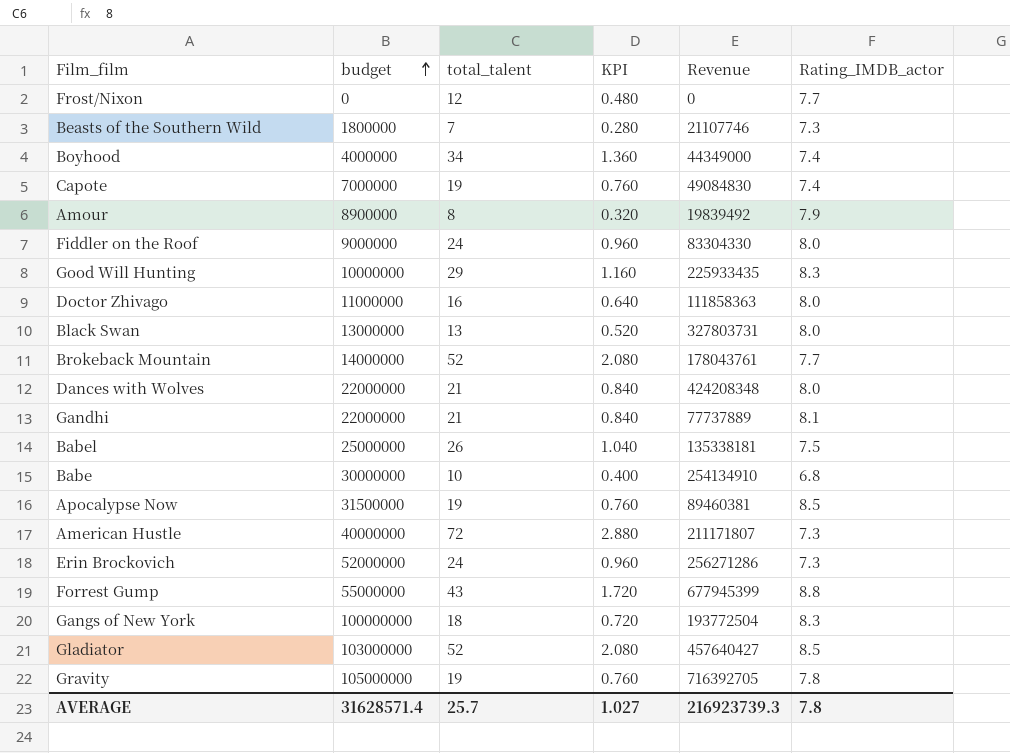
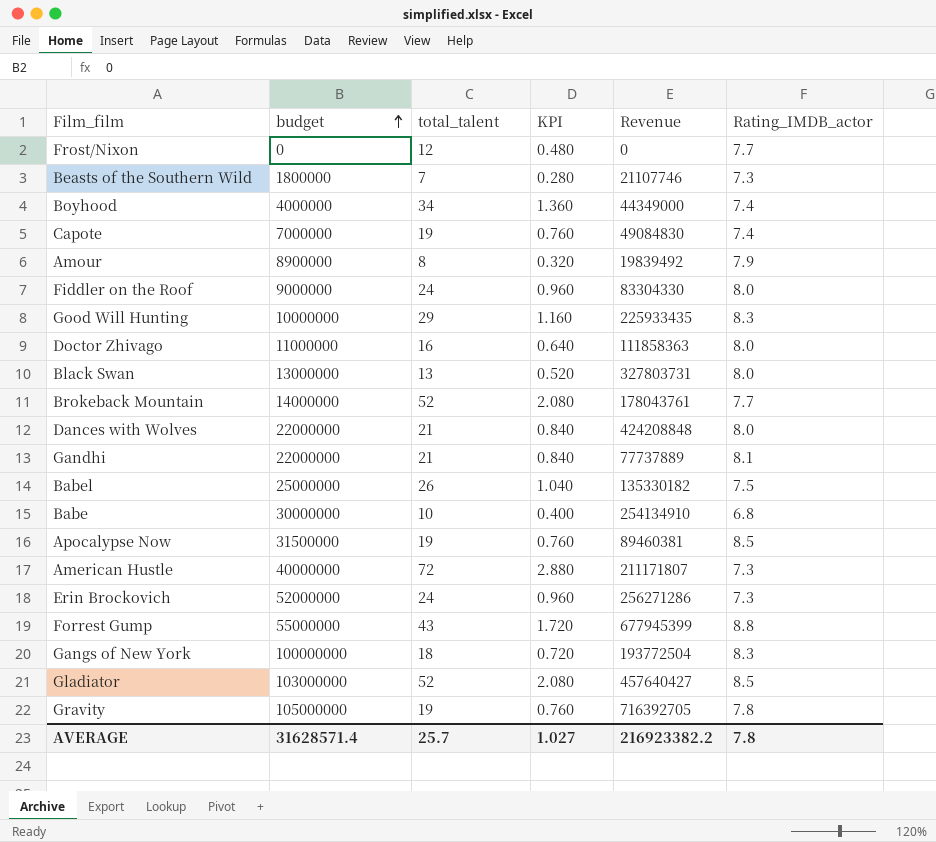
Dances with Wolves | Revenue: 424208348 -> 424208848
Babel | Revenue: 135338181 -> 135330182
AVERAGE | Revenue: 216923739.3 -> 216923382.2

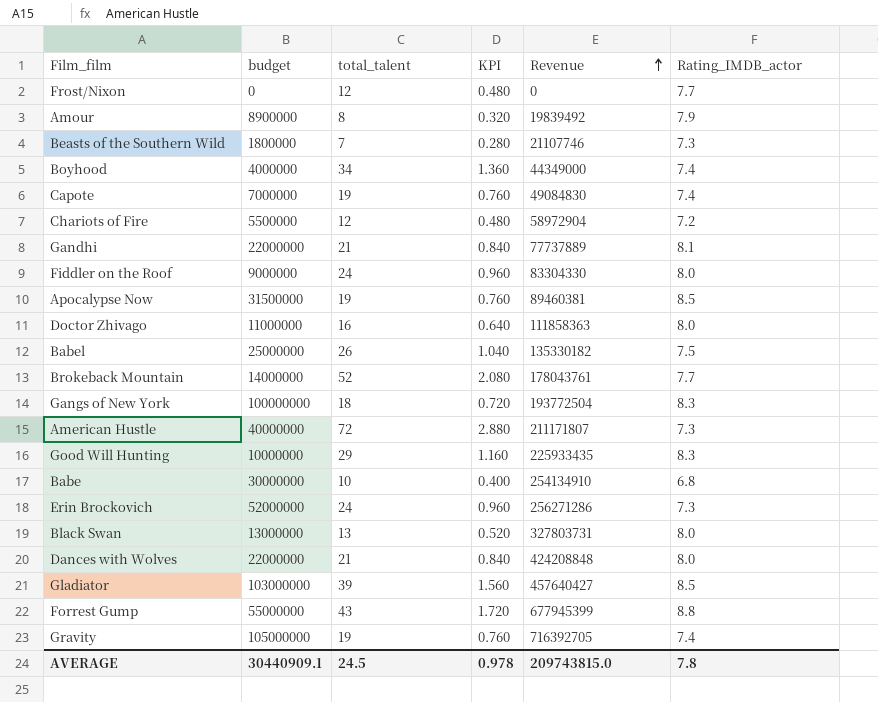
row order: budget ascending -> Revenue ascending
row Chariots of Fire: none -> 5500000 | 12 | 0.480 | 58972904 | 7.2
Gladiator | total_talent: 52 -> 39
Gladiator | KPI: 2.080 -> 1.560
Gravity | Rating_IMDB_actor: 7.8 -> 7.4
AVERAGE | budget: 31628571.4 -> 30440909.1
AVERAGE | total_talent: 25.7 -> 24.5
AVERAGE | KPI: 1.027 -> 0.978
AVERAGE | Revenue: 216923382.2 -> 209743815.0

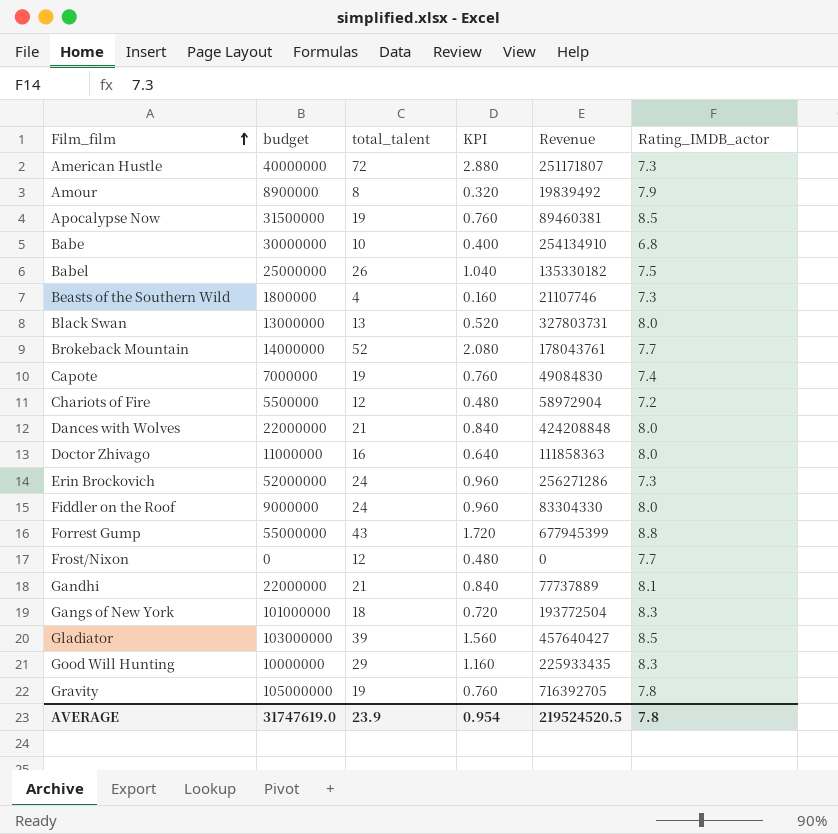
row order: Revenue ascending -> Film_film ascending
row Boyhood: 4000000 | 34 | 1.360 | 44349000 | 7.4 -> none
American Hustle | Revenue: 211171807 -> 251171807
Beasts of the Southern Wild | total_talent: 7 -> 4
Beasts of the Southern Wild | KPI: 0.280 -> 0.160
Gangs of New York | budget: 100000000 -> 101000000
Gravity | Rating_IMDB_actor: 7.4 -> 7.8
AVERAGE | budget: 30440909.1 -> 31747619.0
AVERAGE | total_talent: 24.5 -> 23.9
AVERAGE | KPI: 0.978 -> 0.954
AVERAGE | Revenue: 209743815.0 -> 219524520.5

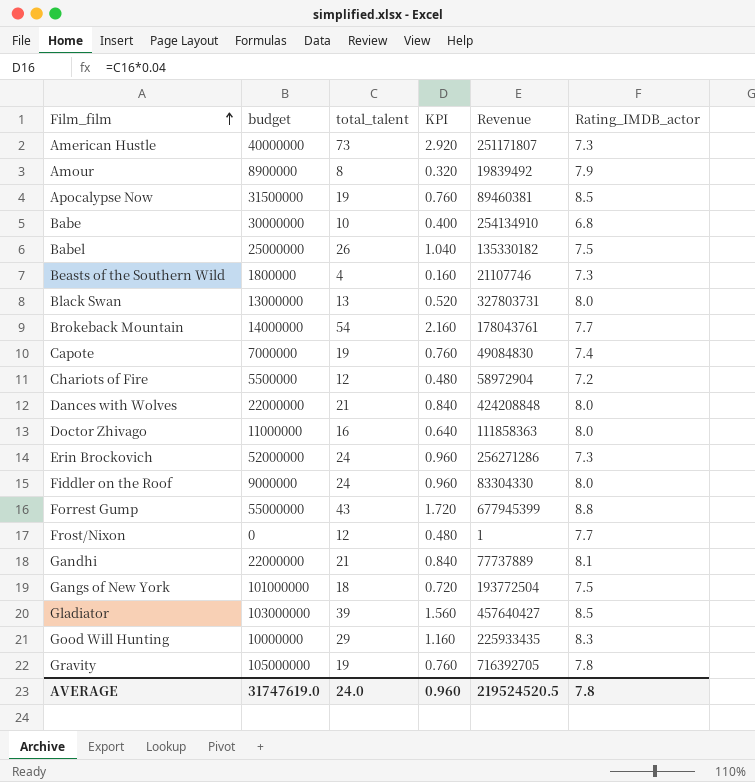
American Hustle | total_talent: 72 -> 73
American Hustle | KPI: 2.880 -> 2.920
Brokeback Mountain | total_talent: 52 -> 54
Brokeback Mountain | KPI: 2.080 -> 2.160
Frost/Nixon | Revenue: 0 -> 1
Gangs of New York | Rating_IMDB_actor: 8.3 -> 7.5
AVERAGE | total_talent: 23.9 -> 24.0
AVERAGE | KPI: 0.954 -> 0.960

